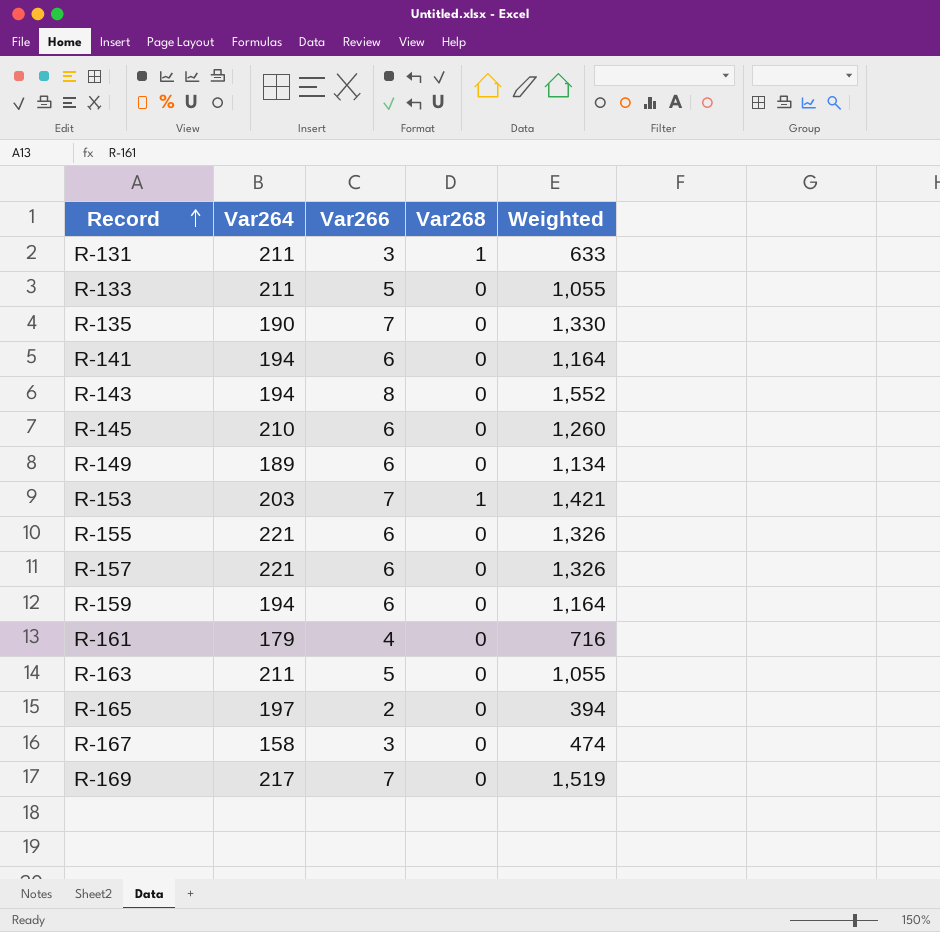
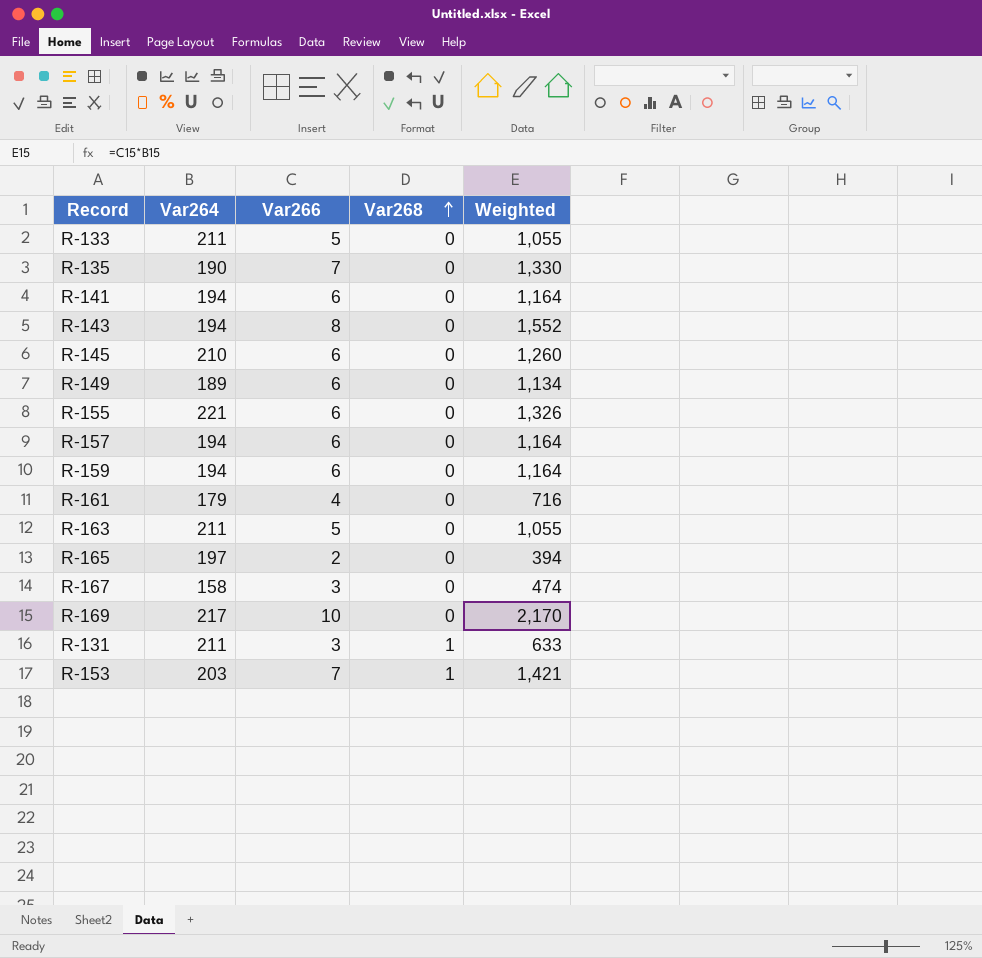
row order: Record ascending -> Var268 ascending
R-157 | Var264: 221 -> 194
R-157 | Weighted: 1,326 -> 1,164
R-169 | Var266: 7 -> 10
R-169 | Weighted: 1,519 -> 2,170

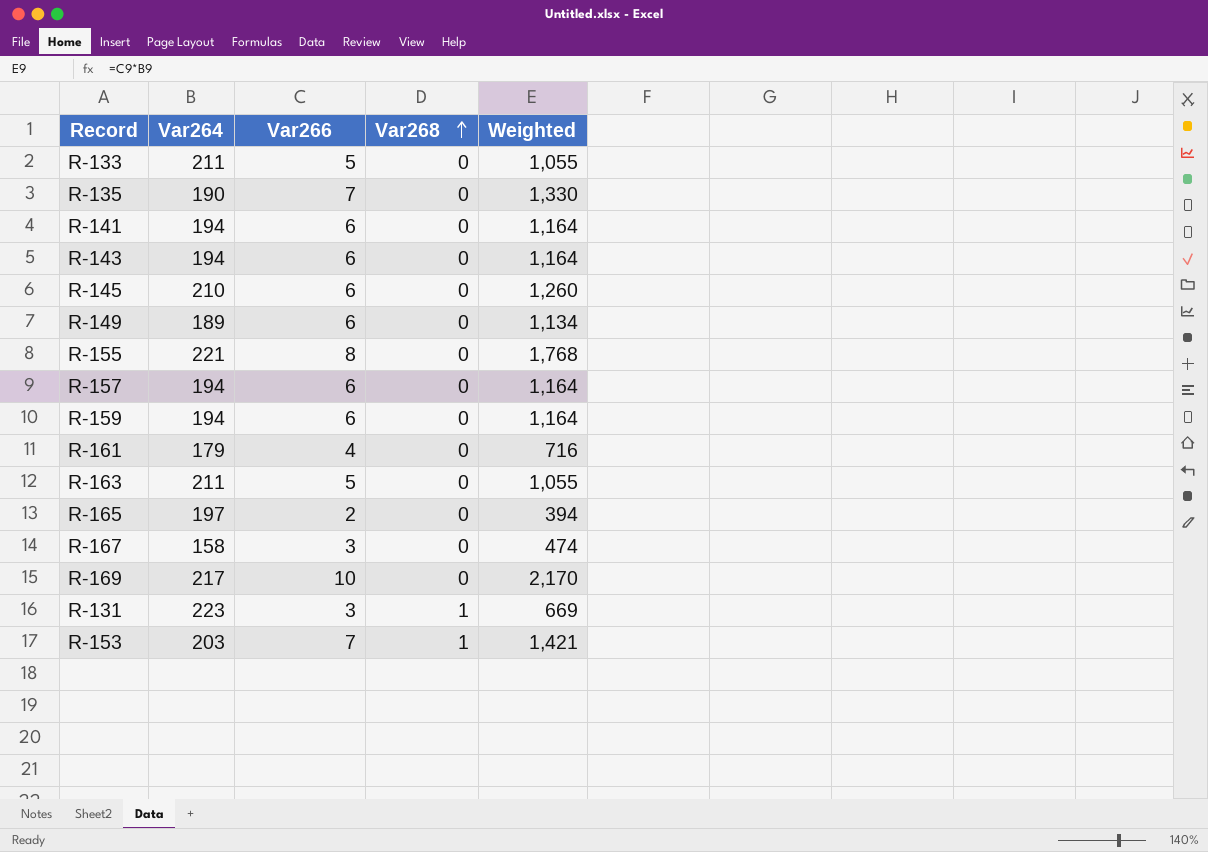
R-143 | Var266: 8 -> 6
R-143 | Weighted: 1,552 -> 1,164
R-155 | Var266: 6 -> 8
R-155 | Weighted: 1,326 -> 1,768
R-131 | Var264: 211 -> 223
R-131 | Weighted: 633 -> 669

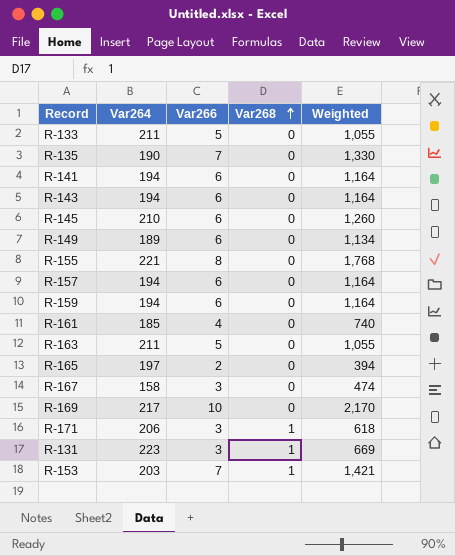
R-161 | Var264: 179 -> 185
R-161 | Weighted: 716 -> 740
row R-171: none -> 206 | 3 | 1 | 618

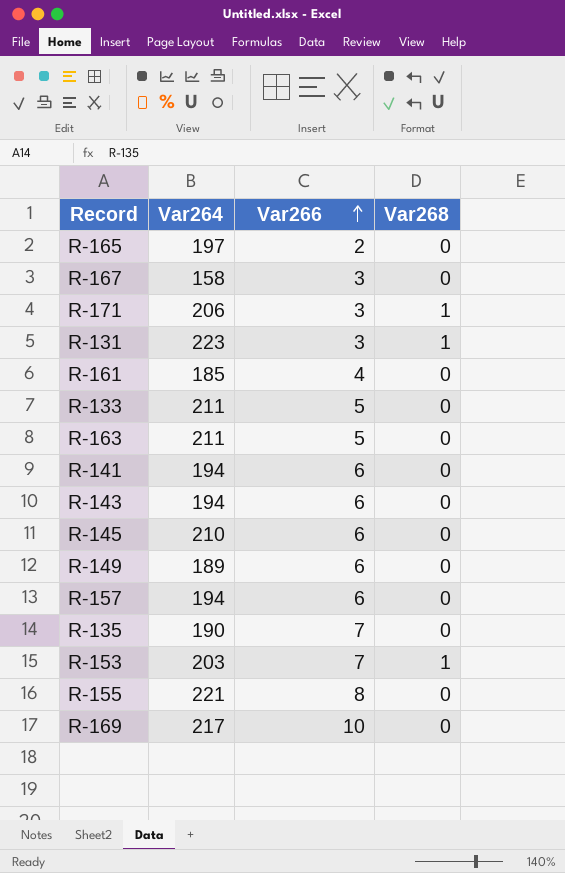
row order: Var268 ascending -> Var266 ascending
column Weighted | formula: [Var264] * [Var266] -> none
row R-159: 194 | 6 | 0 | 1,164 -> none

